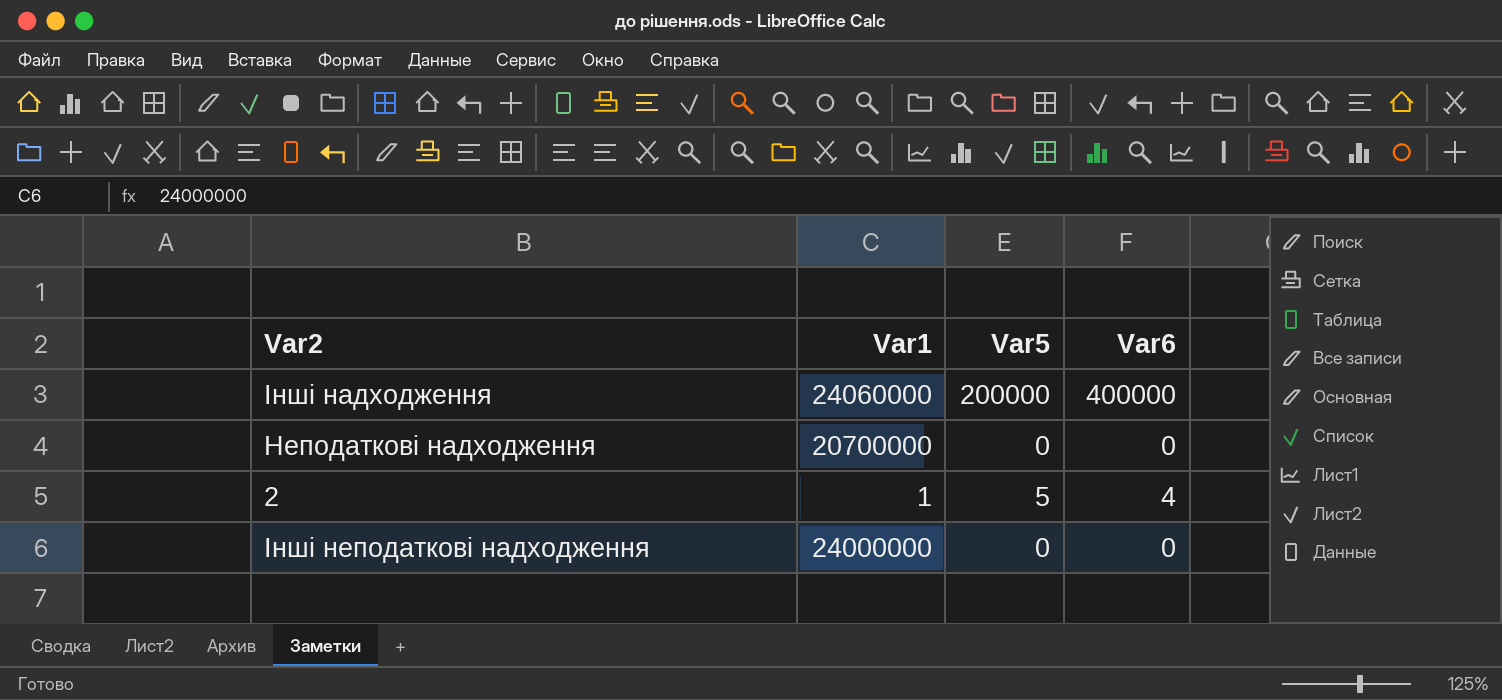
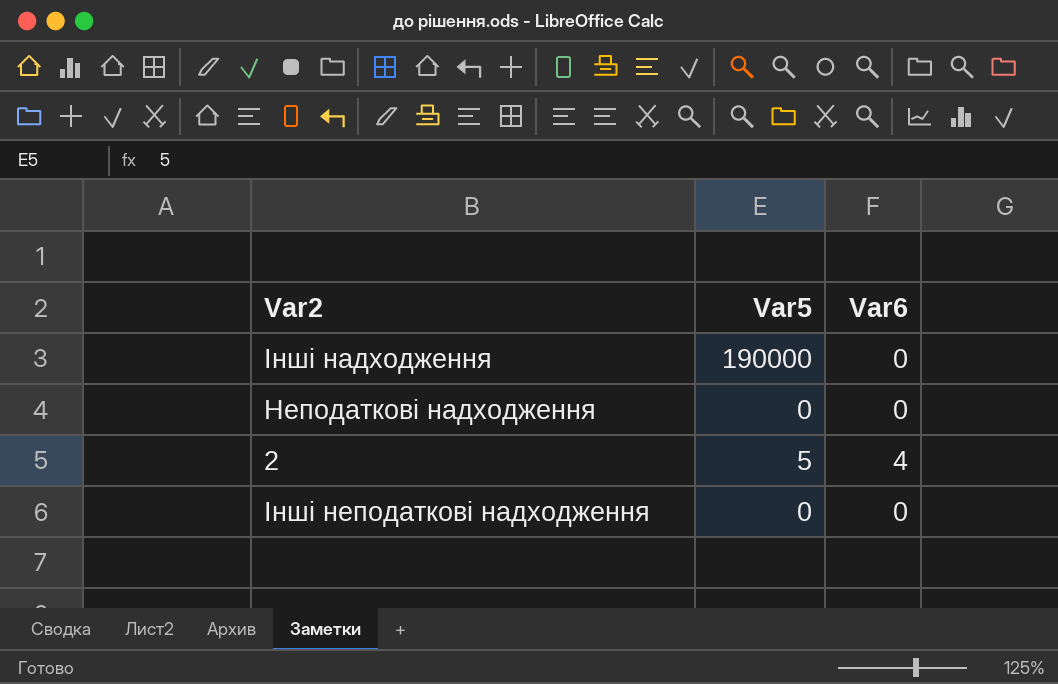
column Var1 | position: 2 -> none
Інші надходження | Var5: 200000 -> 190000
Інші надходження | Var6: 400000 -> 0

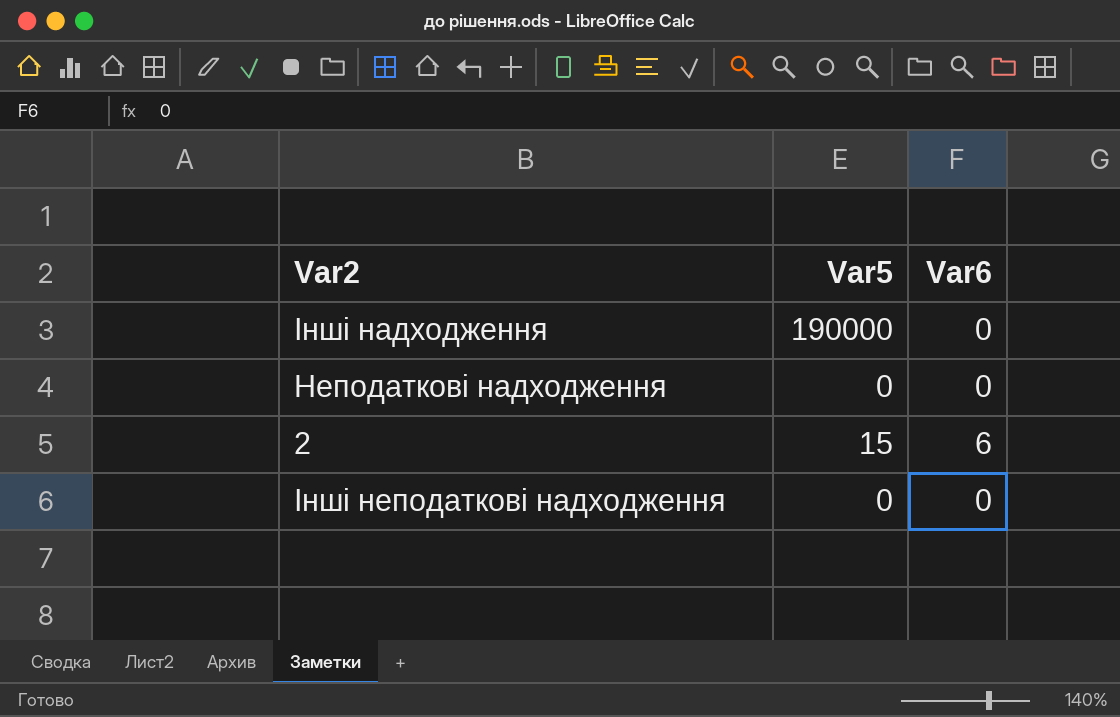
2 | Var5: 5 -> 15
2 | Var6: 4 -> 6

